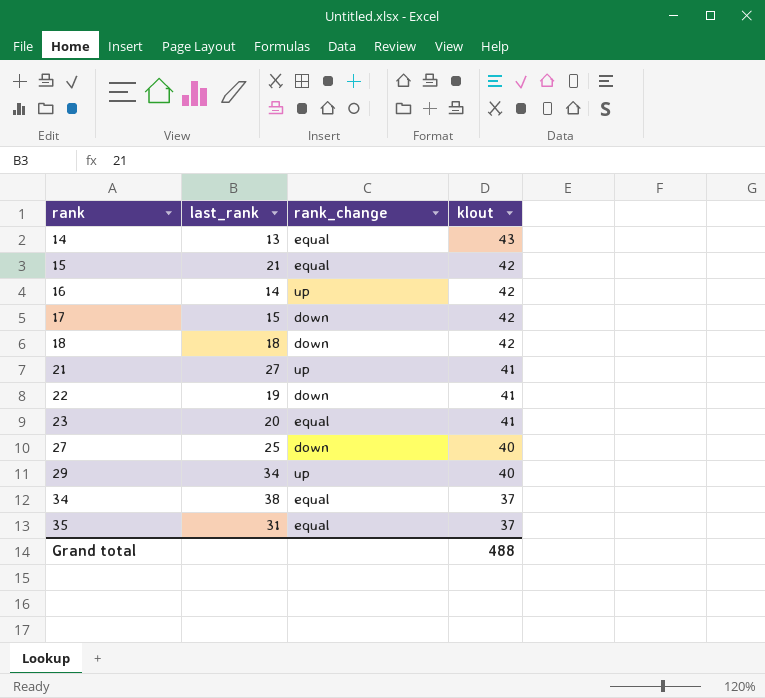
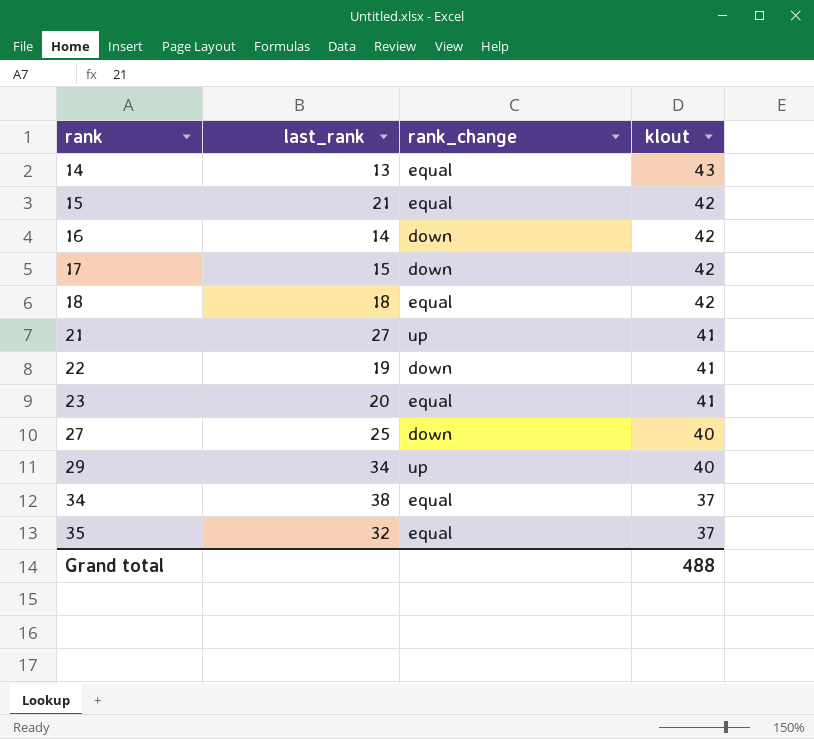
16 | rank_change: up -> down
18 | rank_change: down -> equal
35 | last_rank: 31 -> 32

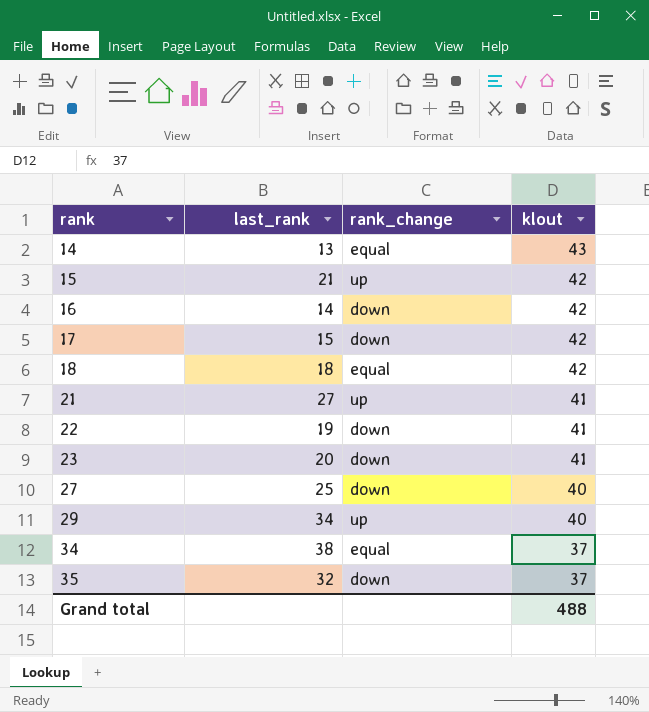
15 | rank_change: equal -> up
23 | rank_change: equal -> down
35 | rank_change: equal -> down

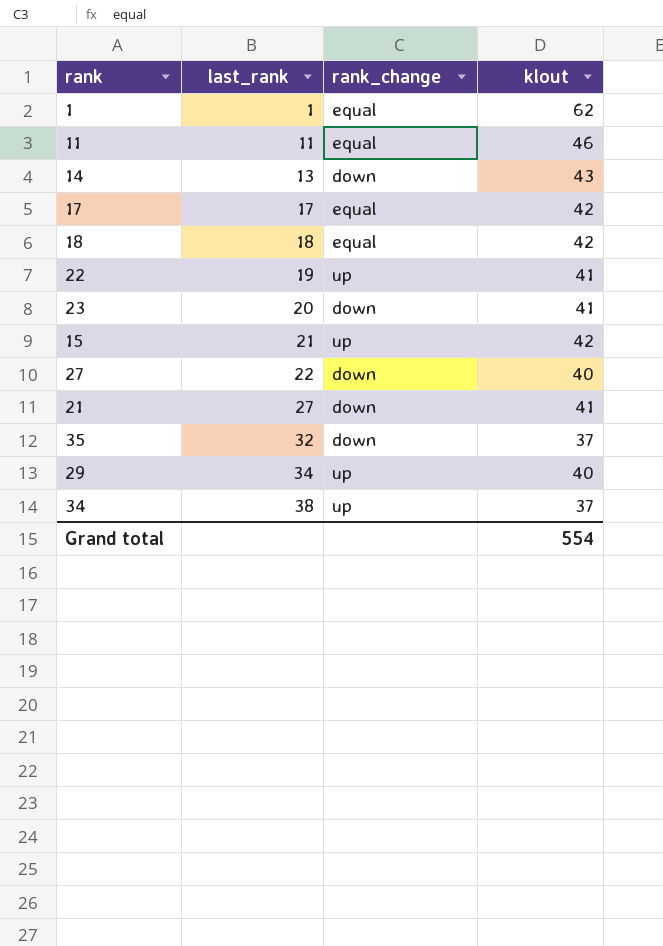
row order: rank ascending -> last_rank ascending
row 16: 14 | down | 42 -> none
row 1: none -> 1 | equal | 62
row 11: none -> 11 | equal | 46
14 | rank_change: equal -> down
17 | last_rank: 15 -> 17
17 | rank_change: down -> equal
22 | rank_change: down -> up
27 | last_rank: 25 -> 22
21 | rank_change: up -> down
34 | rank_change: equal -> up
Grand total | klout: 488 -> 554

